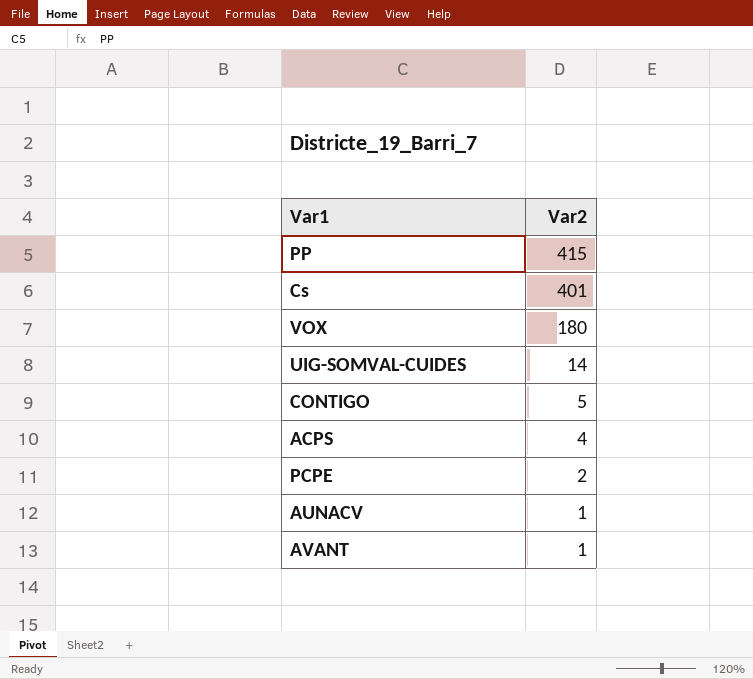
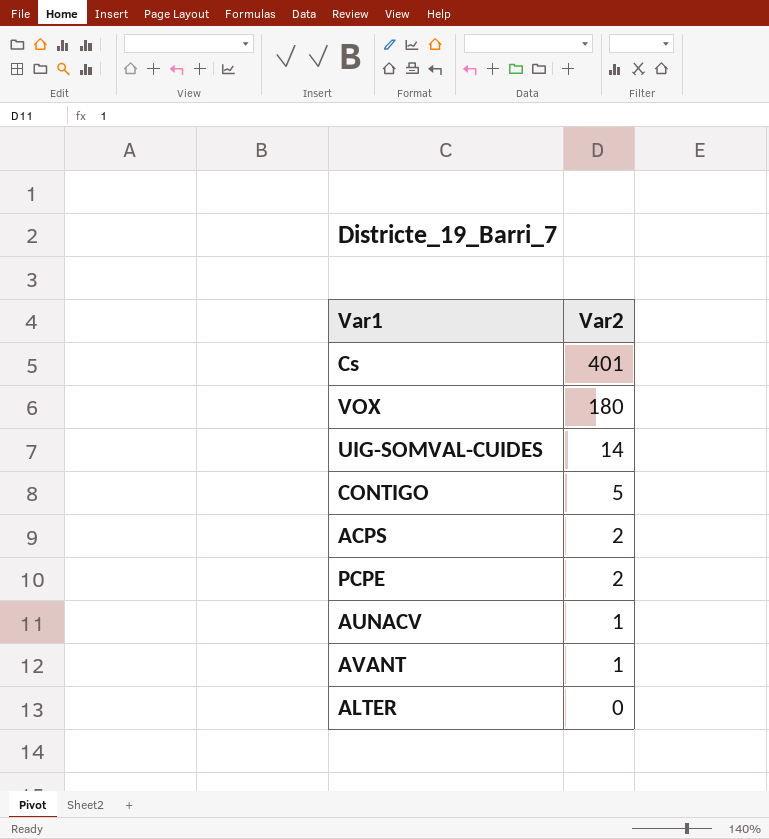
row PP: 415 -> none
ACPS | Var2: 4 -> 2
row ALTER: none -> 0

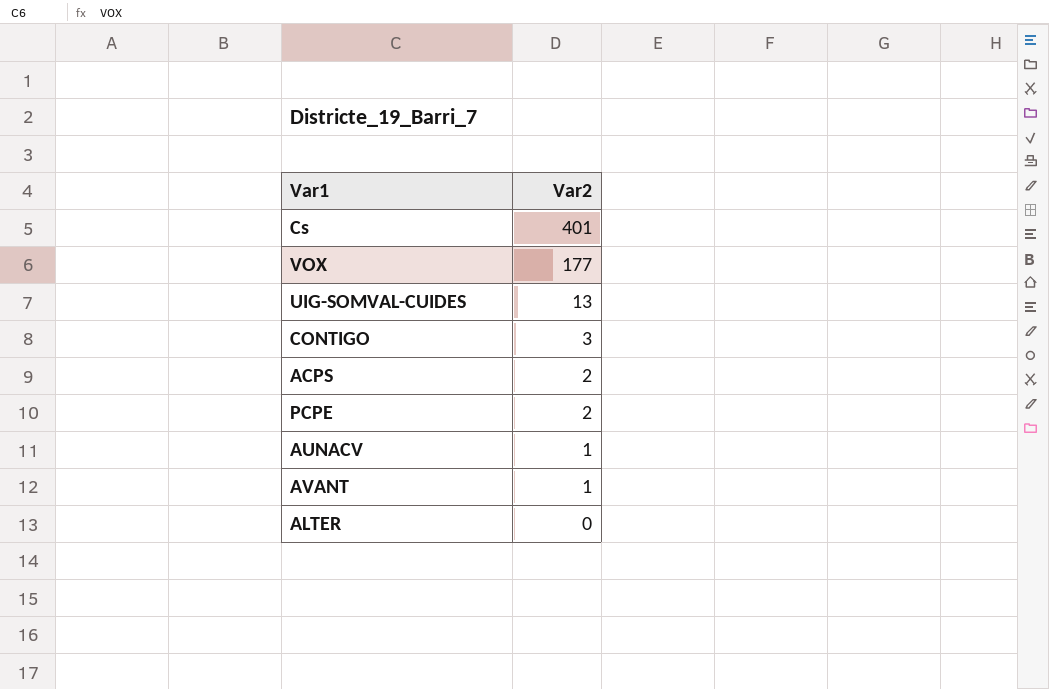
VOX | Var2: 180 -> 177
UIG-SOMVAL-CUIDES | Var2: 14 -> 13
CONTIGO | Var2: 5 -> 3

